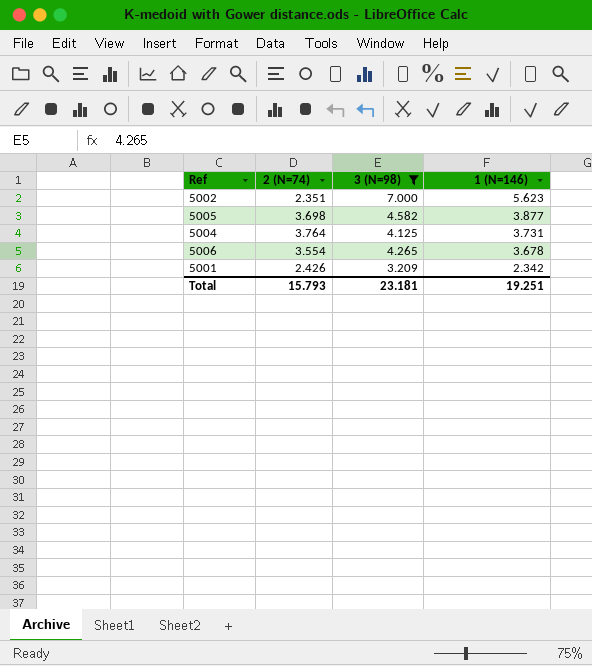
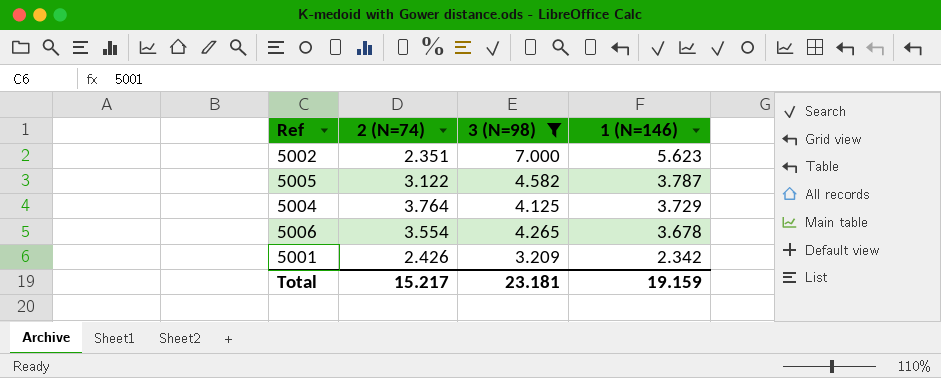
5005 | 2 (N=74): 3.698 -> 3.122
5005 | 1 (N=146): 3.877 -> 3.787
5004 | 1 (N=146): 3.731 -> 3.729
Total | 2 (N=74): 15.793 -> 15.217
Total | 1 (N=146): 19.251 -> 19.159

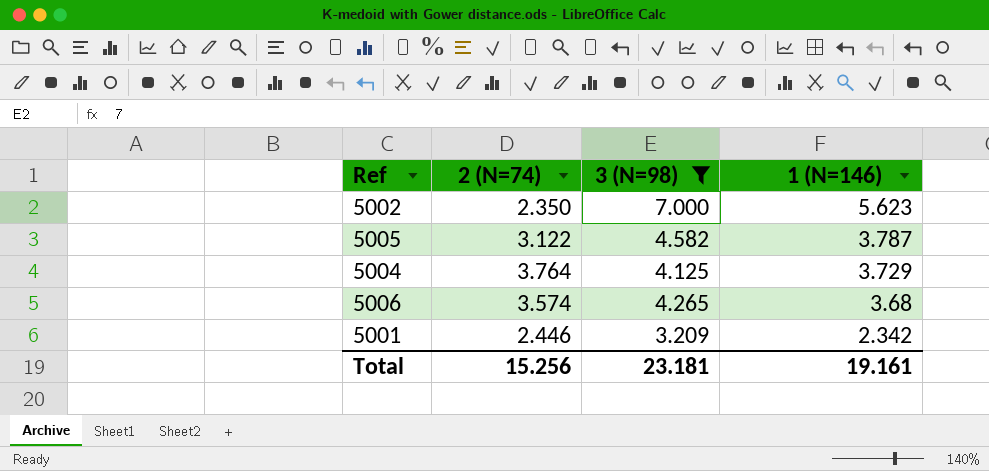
5002 | 2 (N=74): 2.351 -> 2.350
5006 | 2 (N=74): 3.554 -> 3.574
5006 | 1 (N=146): 3.678 -> 3.68
5001 | 2 (N=74): 2.426 -> 2.446
Total | 2 (N=74): 15.217 -> 15.256
Total | 1 (N=146): 19.159 -> 19.161

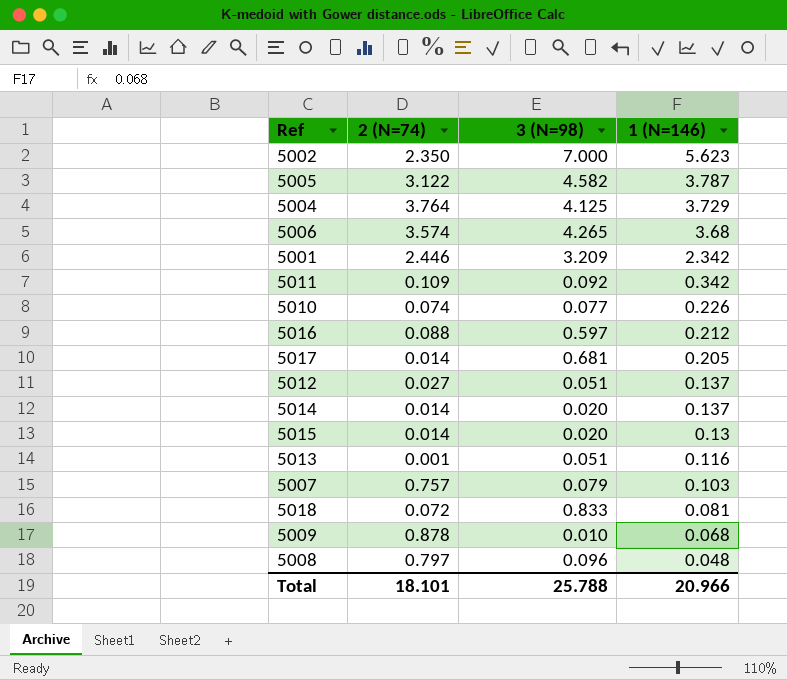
filter: 3 (N=98) >= 3.209 -> none
Total | 2 (N=74): 15.256 -> 18.101
Total | 3 (N=98): 23.181 -> 25.788
Total | 1 (N=146): 19.161 -> 20.966

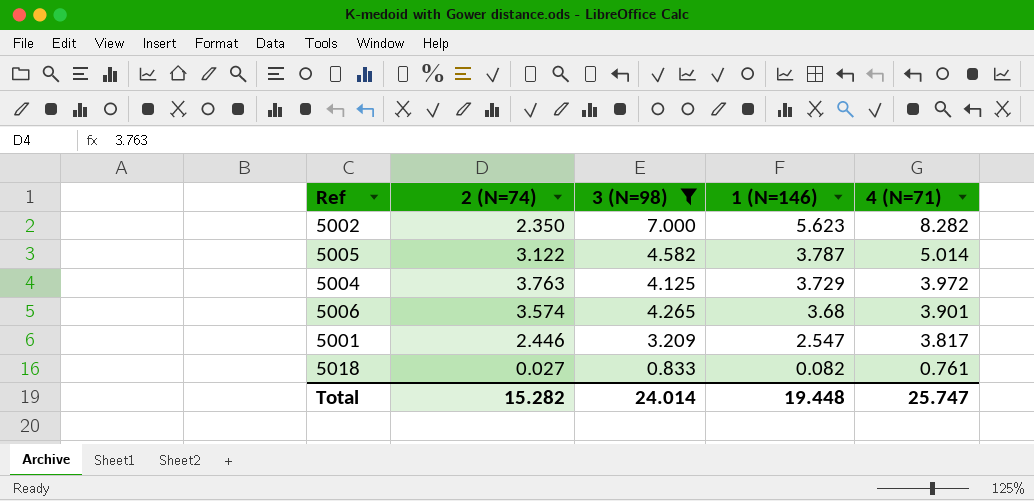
filter: none -> 3 (N=98) >= 0.833
column 4 (N=71) | position: none -> 5
5004 | 2 (N=74): 3.764 -> 3.763
5001 | 1 (N=146): 2.342 -> 2.547
5018 | 2 (N=74): 0.072 -> 0.027
5018 | 1 (N=146): 0.081 -> 0.082
Total | 2 (N=74): 18.101 -> 15.282
Total | 3 (N=98): 25.788 -> 24.014
Total | 1 (N=146): 20.966 -> 19.448

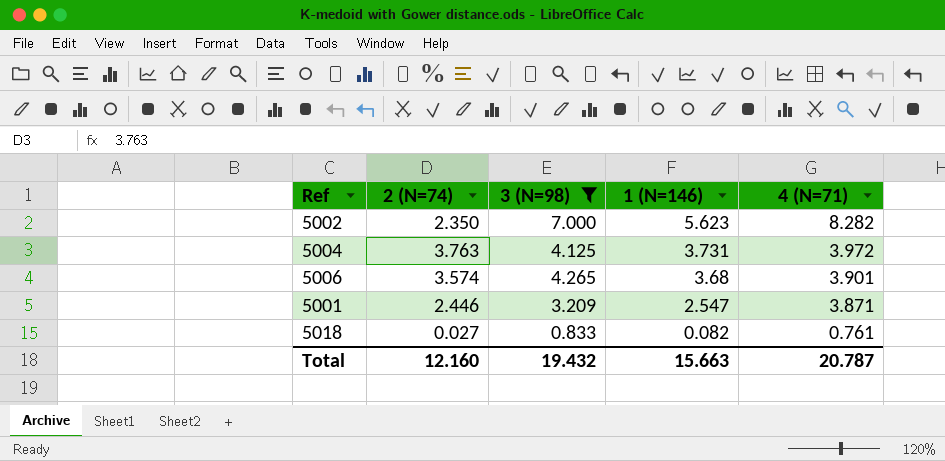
row 5005: 3.122 | 4.582 | 3.787 | 5.014 -> none
5004 | 1 (N=146): 3.729 -> 3.731
5001 | 4 (N=71): 3.817 -> 3.871
Total | 2 (N=74): 15.282 -> 12.160
Total | 3 (N=98): 24.014 -> 19.432
Total | 1 (N=146): 19.448 -> 15.663
Total | 4 (N=71): 25.747 -> 20.787

